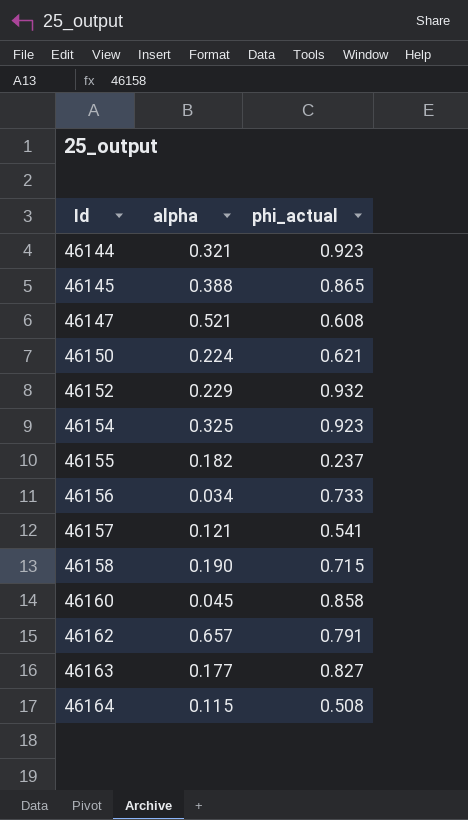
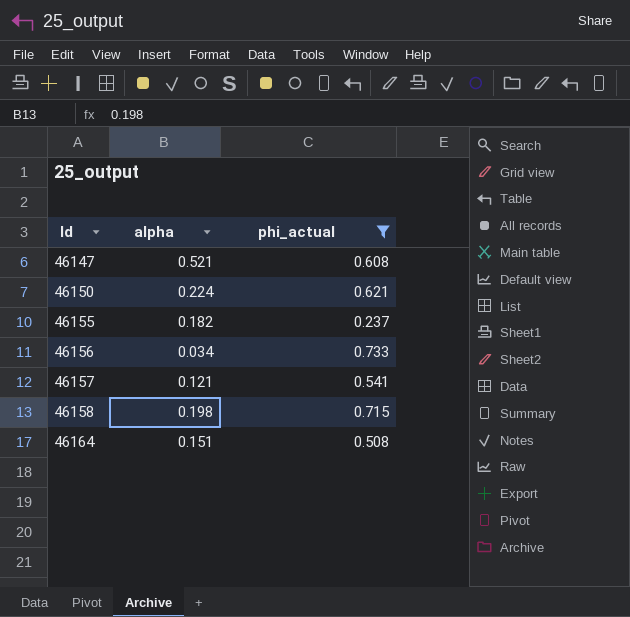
filter: none -> phi_actual <= 0.733
46158 | alpha: 0.190 -> 0.198
46164 | alpha: 0.115 -> 0.151

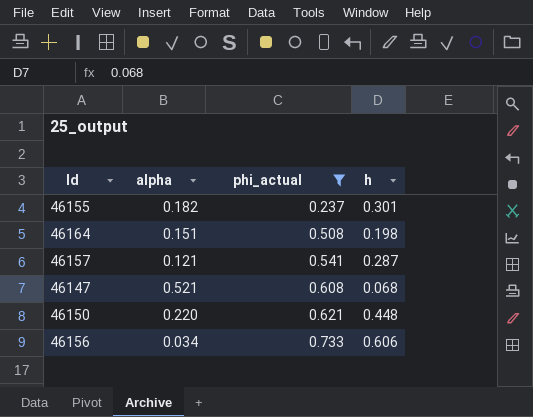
row order: Id ascending -> phi_actual ascending
column h | position: none -> 4
row 46158: 0.198 | 0.715 -> none
46150 | alpha: 0.224 -> 0.220

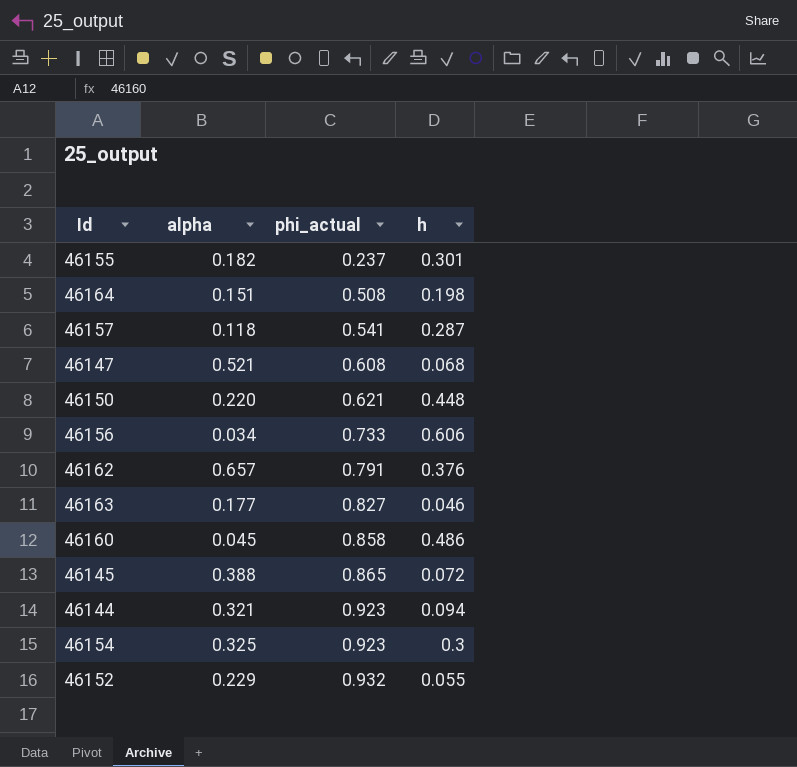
filter: phi_actual <= 0.733 -> none
46157 | alpha: 0.121 -> 0.118

